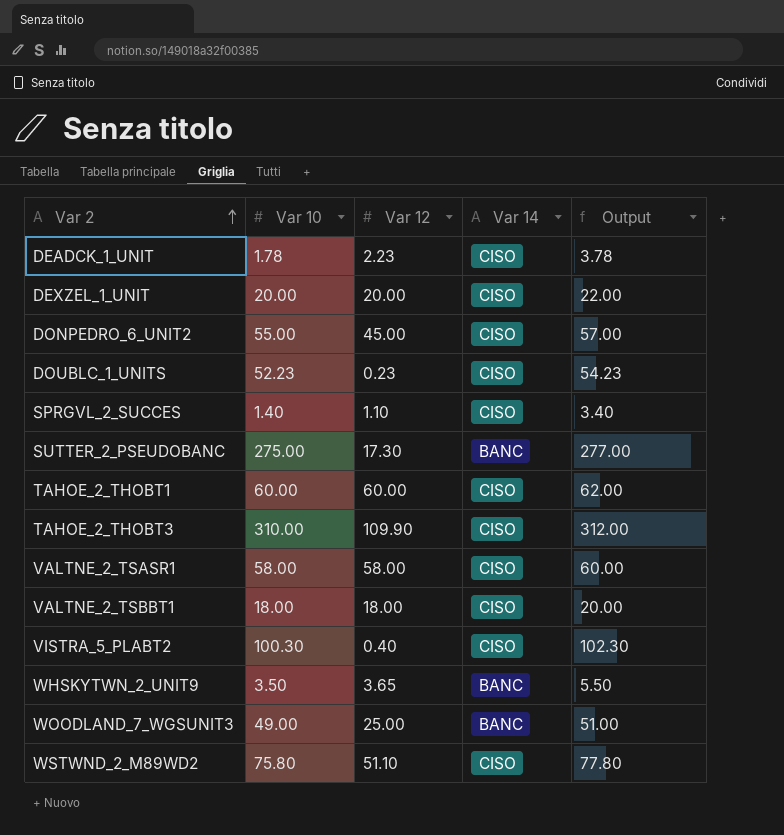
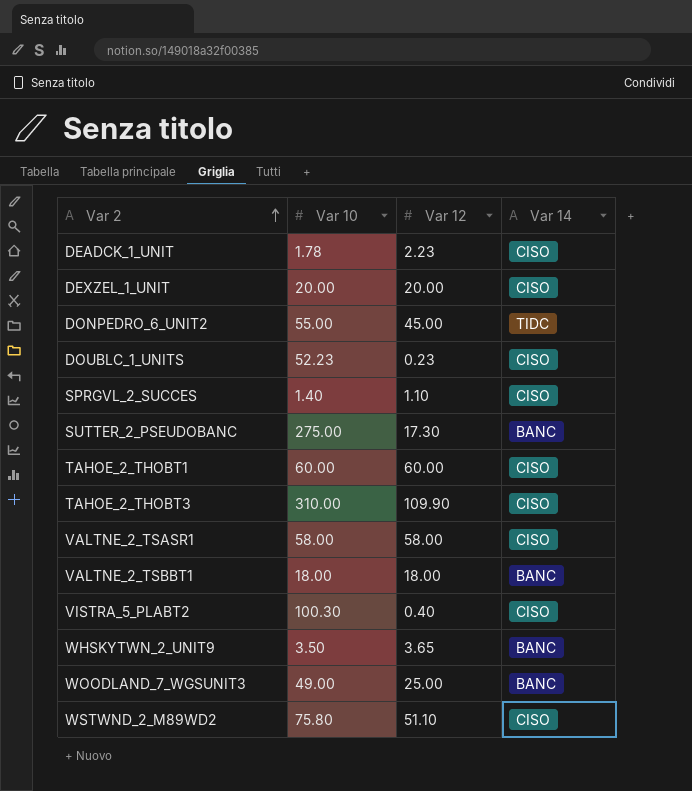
column Output | formula: [Var 10] + 2 -> none
DONPEDRO_6_UNIT2 | Var 14: CISO -> TIDC
VALTNE_2_TSBBT1 | Var 14: CISO -> BANC

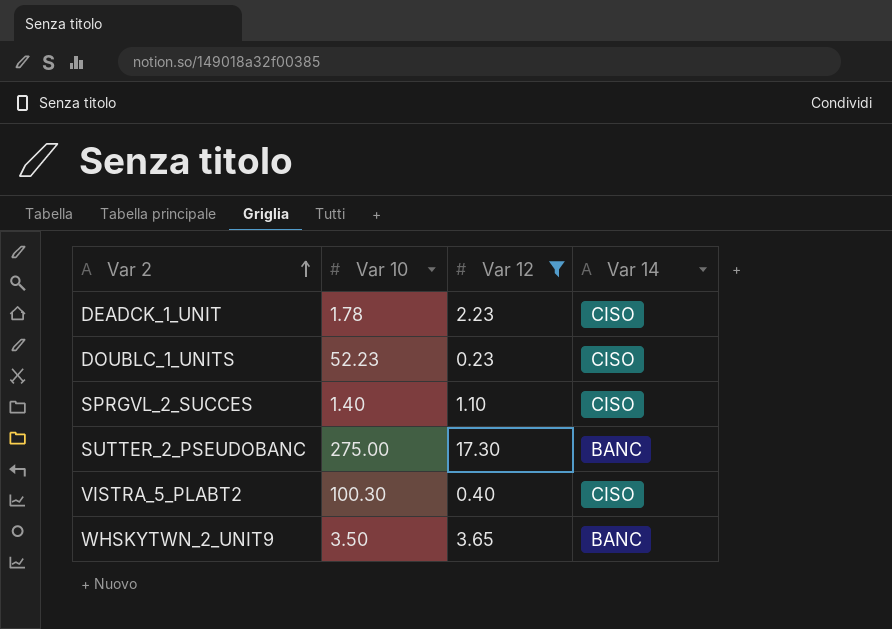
filter: none -> Var 12 <= 17.30

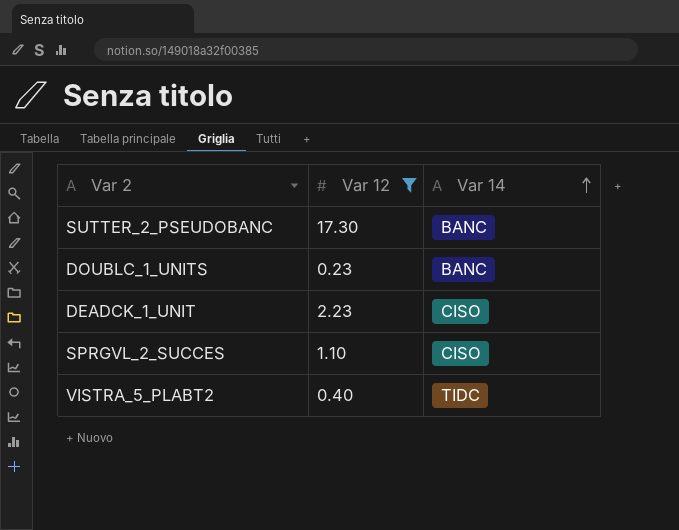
row order: Var 2 ascending -> Var 14 ascending
column Var 10 | position: 2 -> none
row WHSKYTWN_2_UNIT9: 3.50 | 3.65 | BANC -> none
DOUBLC_1_UNITS | Var 14: CISO -> BANC
VISTRA_5_PLABT2 | Var 14: CISO -> TIDC

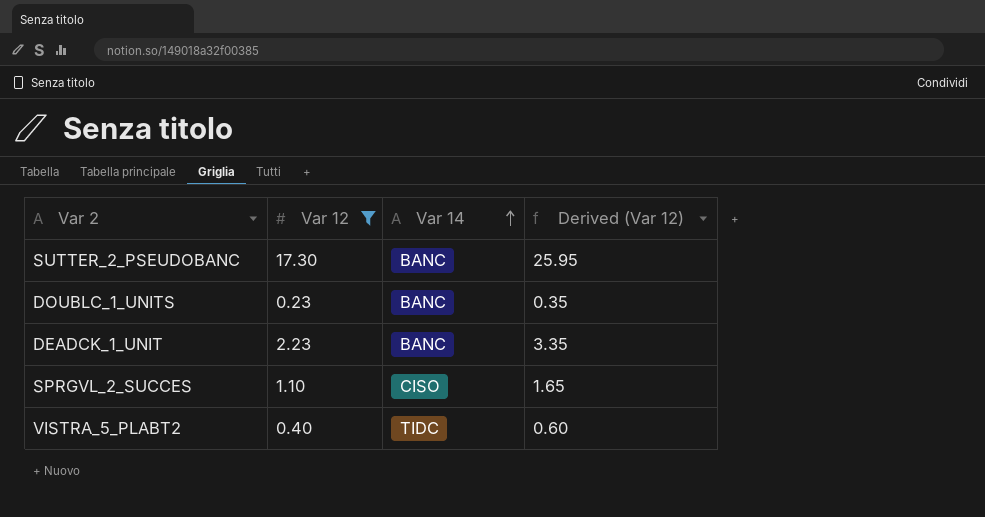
column Derived (Var 12) | formula: none -> [Var 12] * 1.5
DEADCK_1_UNIT | Var 14: CISO -> BANC

